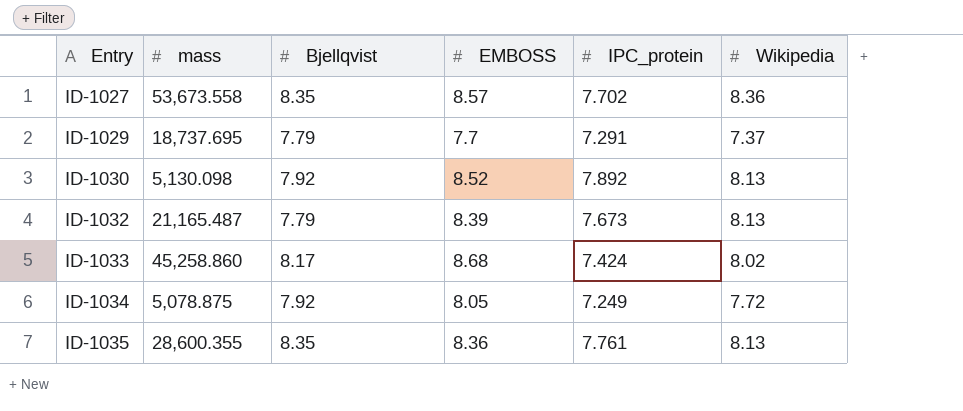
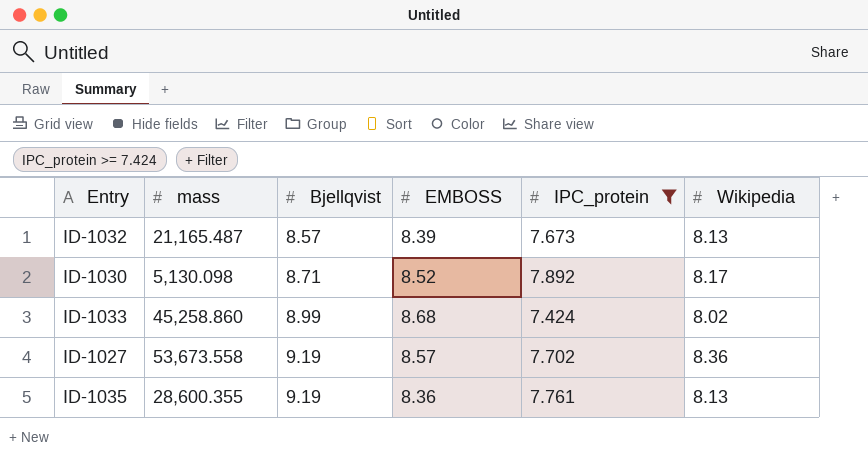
filter: none -> IPC_protein >= 7.424
row order: Entry ascending -> Bjellqvist ascending
ID-1032 | Bjellqvist: 7.79 -> 8.57
ID-1030 | Bjellqvist: 7.92 -> 8.71
ID-1030 | Wikipedia: 8.13 -> 8.17
ID-1033 | Bjellqvist: 8.17 -> 8.99
ID-1027 | Bjellqvist: 8.35 -> 9.19
ID-1035 | Bjellqvist: 8.35 -> 9.19

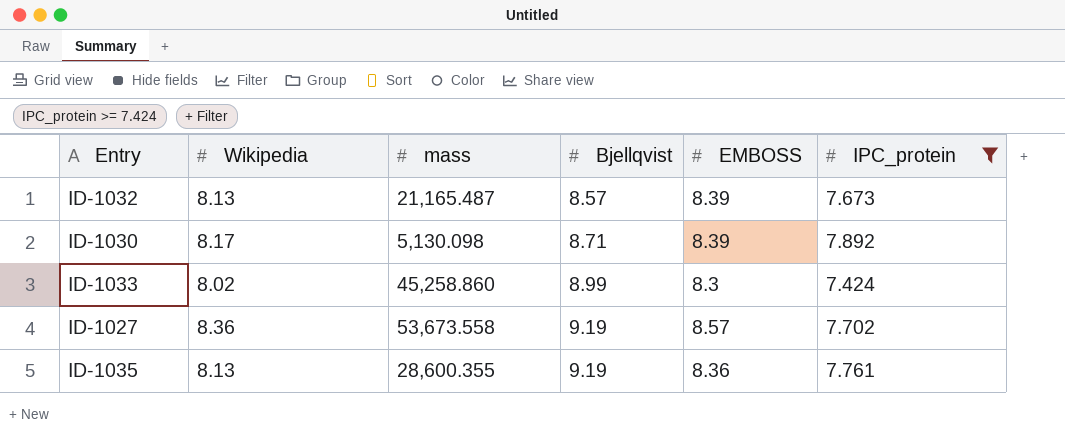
column Wikipedia | position: 6 -> 2
ID-1030 | EMBOSS: 8.52 -> 8.39
ID-1033 | EMBOSS: 8.68 -> 8.3

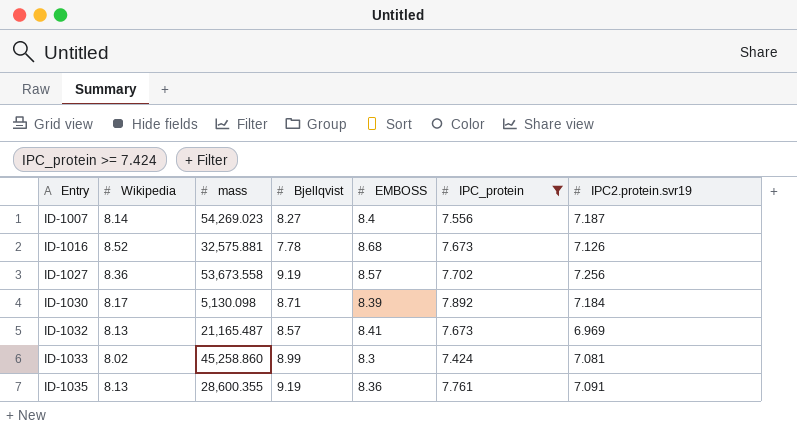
row order: Bjellqvist ascending -> Entry ascending
column IPC2.protein.svr19 | position: none -> 7
row ID-1007: none -> 8.14 | 54,269.023 | 8.27 | 8.4 | 7.556 | 7.187
row ID-1016: none -> 8.52 | 32,575.881 | 7.78 | 8.68 | 7.673 | 7.126
ID-1032 | EMBOSS: 8.39 -> 8.41

